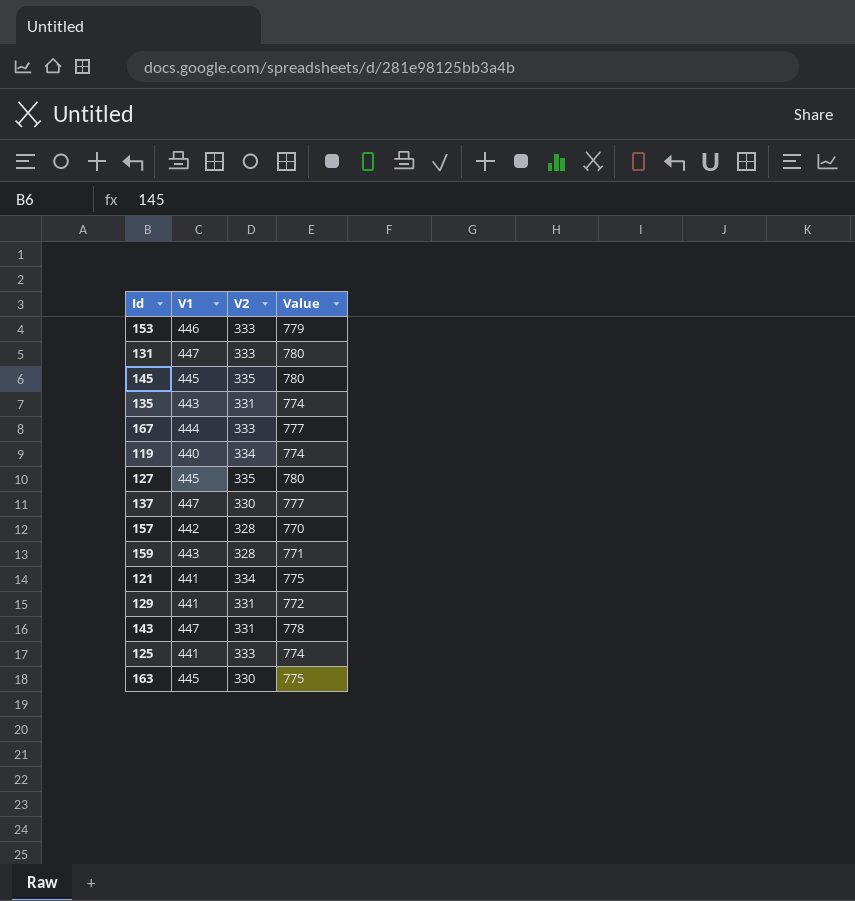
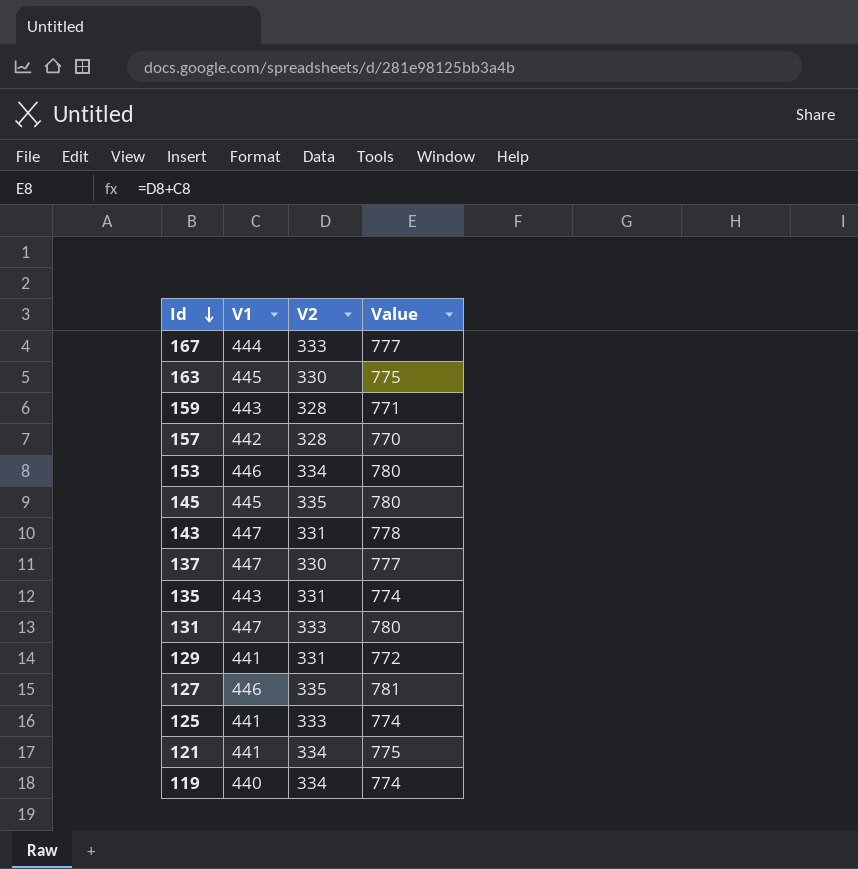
row order: none -> Id descending
153 | V2: 333 -> 334
153 | Value: 779 -> 780
127 | V1: 445 -> 446
127 | Value: 780 -> 781

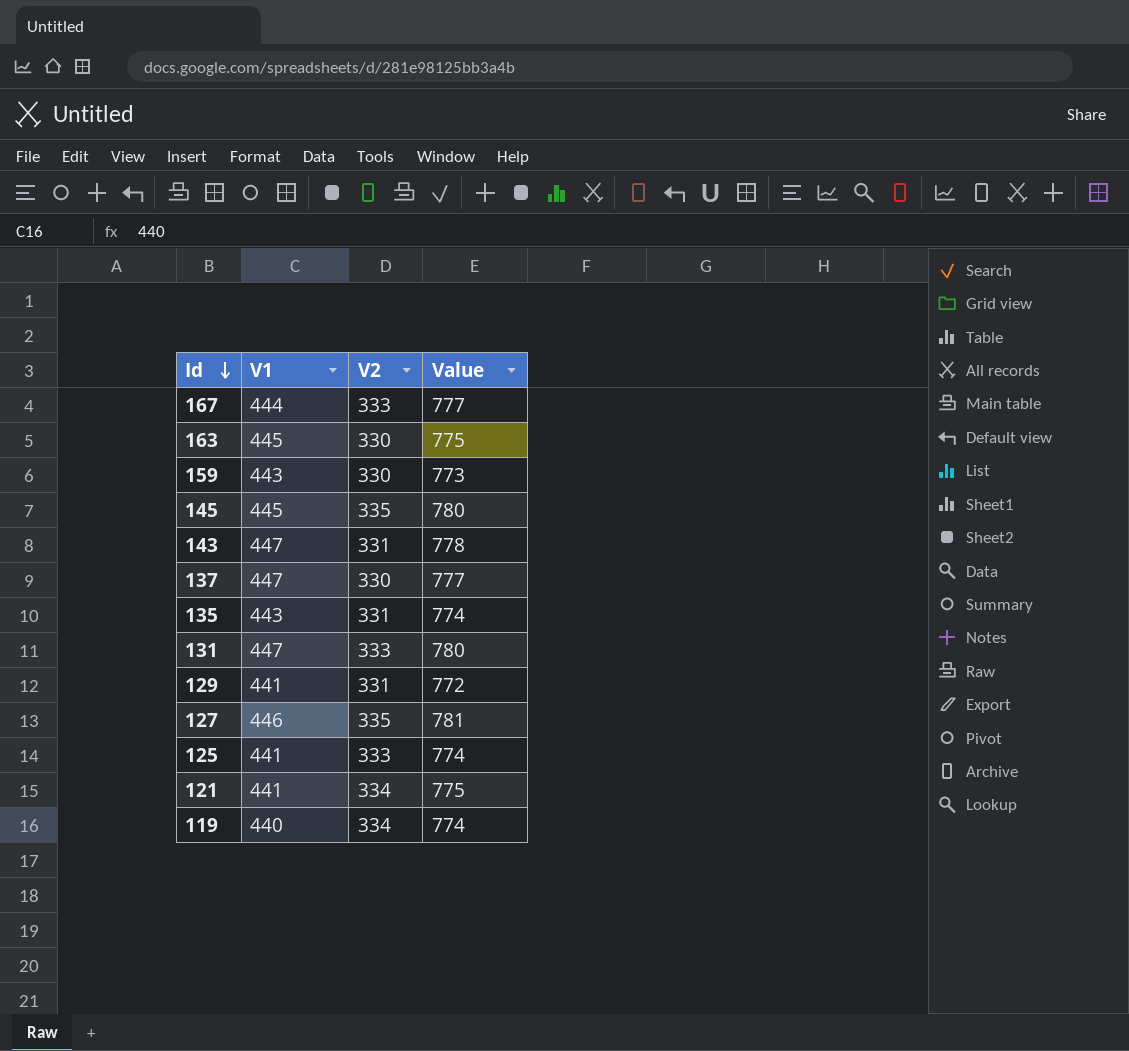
row 157: 442 | 328 | 770 -> none
row 153: 446 | 334 | 780 -> none
159 | V2: 328 -> 330
159 | Value: 771 -> 773

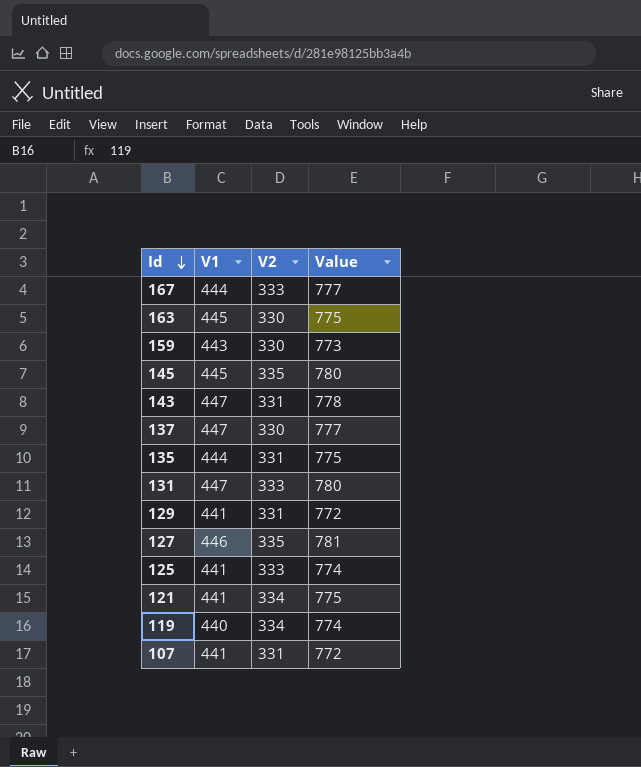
135 | V1: 443 -> 444
135 | Value: 774 -> 775
row 107: none -> 441 | 331 | 772

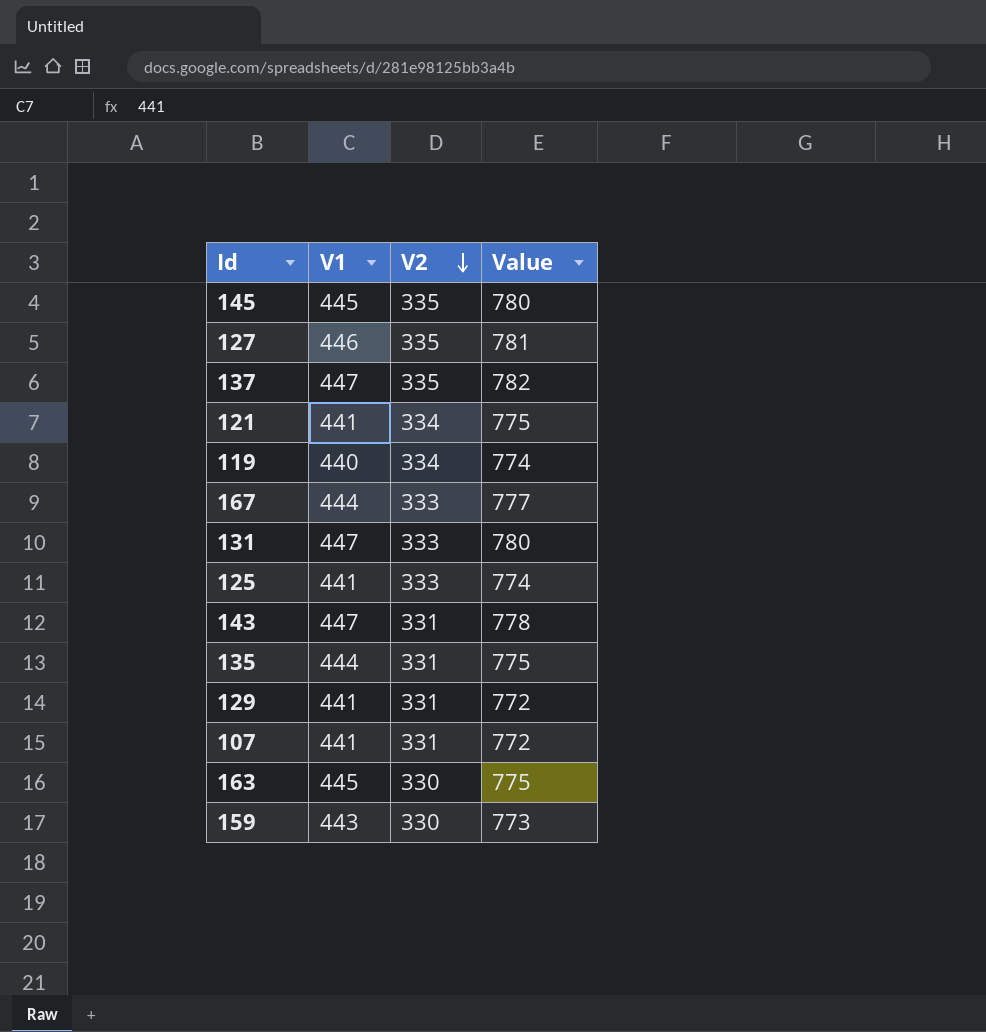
row order: Id descending -> V2 descending
137 | V2: 330 -> 335
137 | Value: 777 -> 782

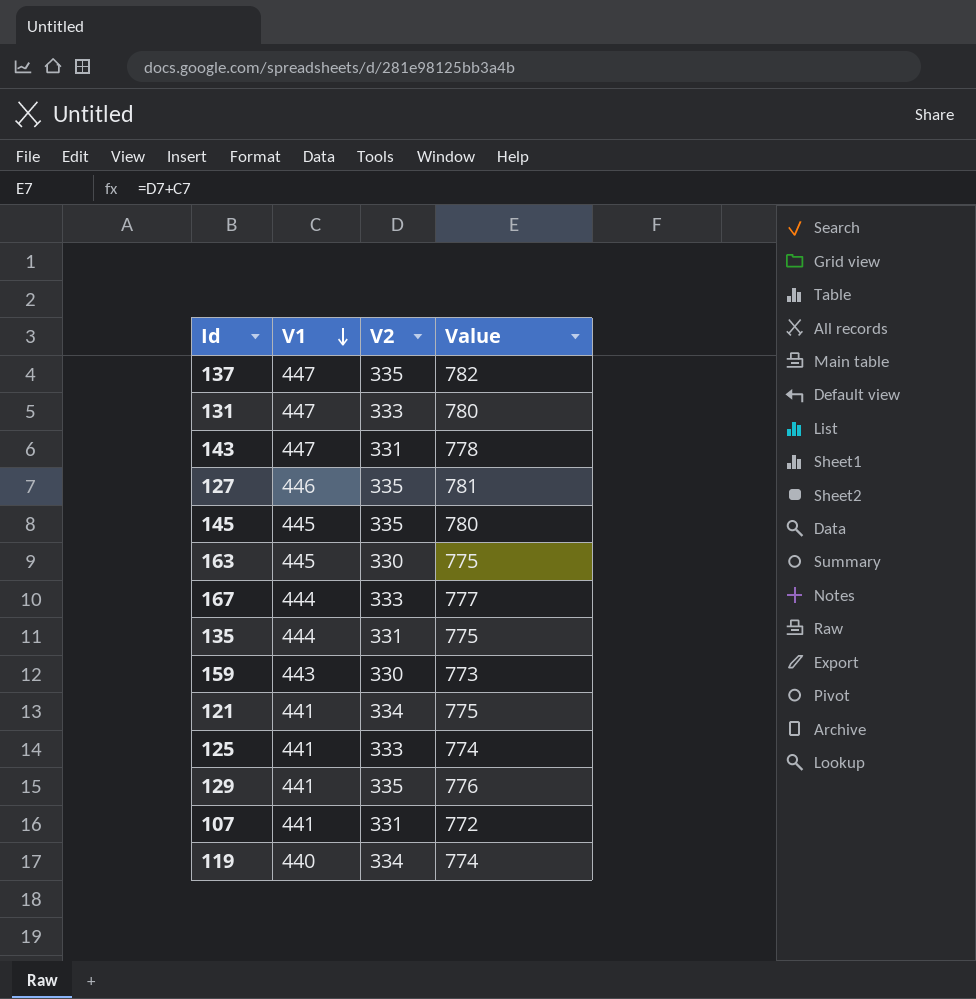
row order: V2 descending -> V1 descending
129 | V2: 331 -> 335
129 | Value: 772 -> 776

